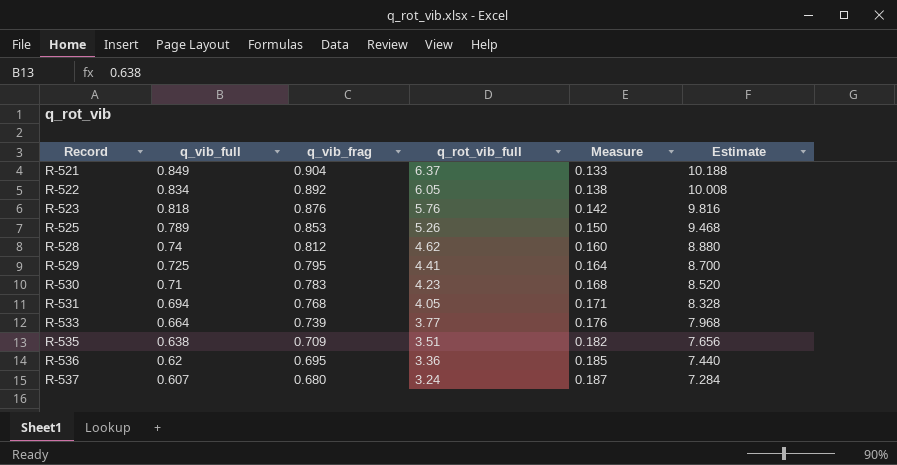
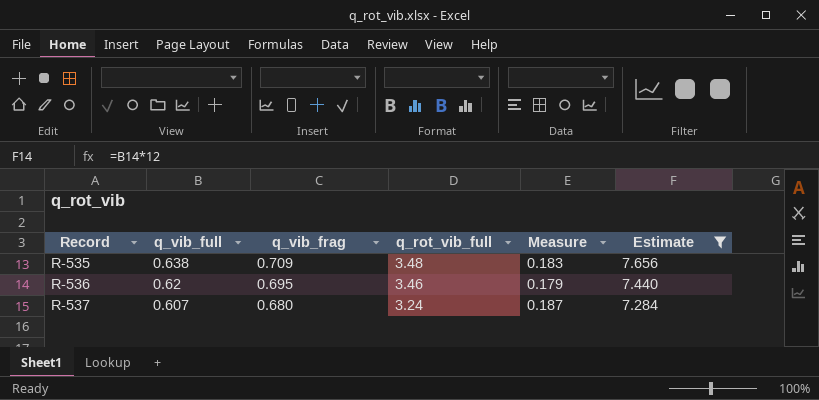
filter: none -> Estimate <= 7.656
R-535 | q_rot_vib_full: 3.51 -> 3.48
R-535 | Measure: 0.182 -> 0.183
R-536 | q_rot_vib_full: 3.36 -> 3.46
R-536 | Measure: 0.185 -> 0.179

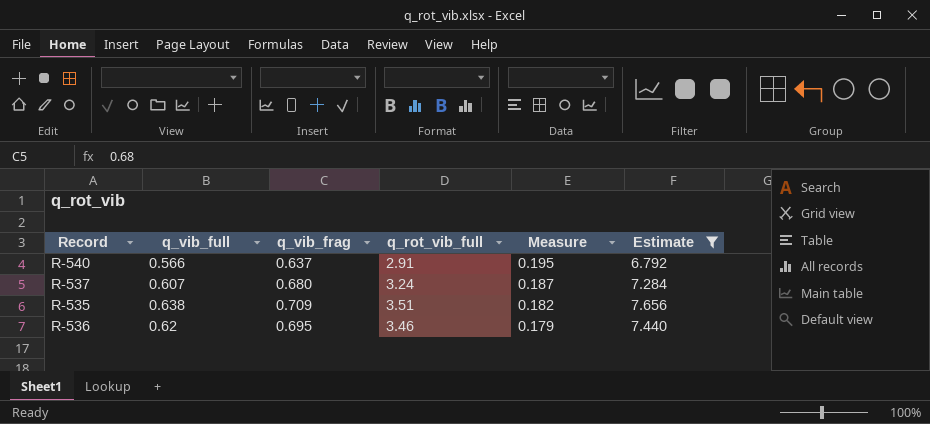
row order: Record ascending -> Measure descending
row R-540: none -> 0.566 | 0.637 | 2.91 | 0.195 | 6.792
R-535 | q_rot_vib_full: 3.48 -> 3.51
R-535 | Measure: 0.183 -> 0.182

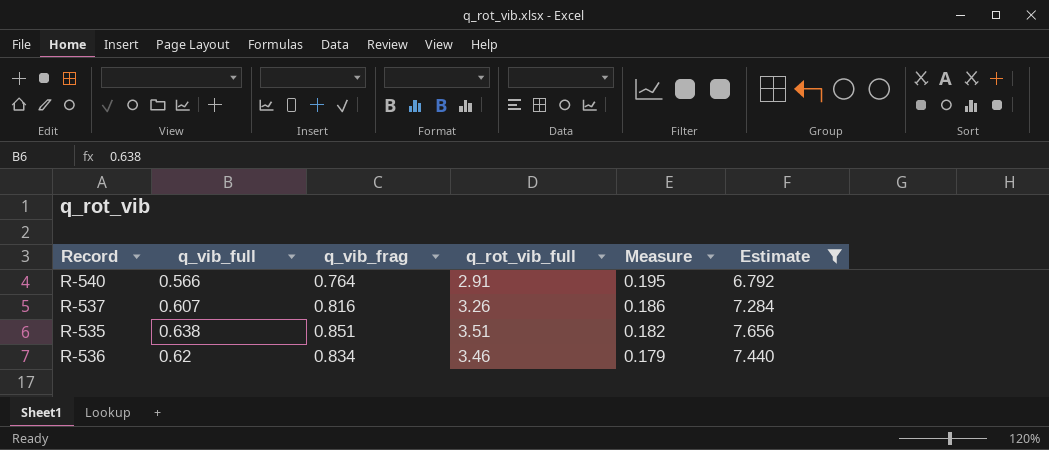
R-540 | q_vib_frag: 0.637 -> 0.764
R-537 | q_vib_frag: 0.680 -> 0.816
R-537 | q_rot_vib_full: 3.24 -> 3.26
R-537 | Measure: 0.187 -> 0.186
R-535 | q_vib_frag: 0.709 -> 0.851
R-536 | q_vib_frag: 0.695 -> 0.834

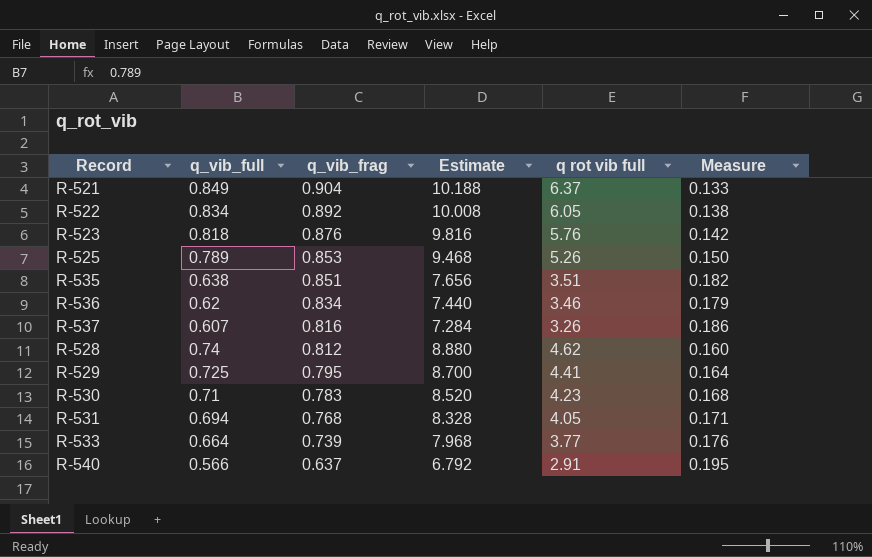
filter: Estimate <= 7.656 -> none
row order: Measure descending -> q_vib_frag descending
column Estimate | position: 6 -> 4
column name: q_rot_vib_full -> q rot vib full
R-540 | q_vib_frag: 0.764 -> 0.637

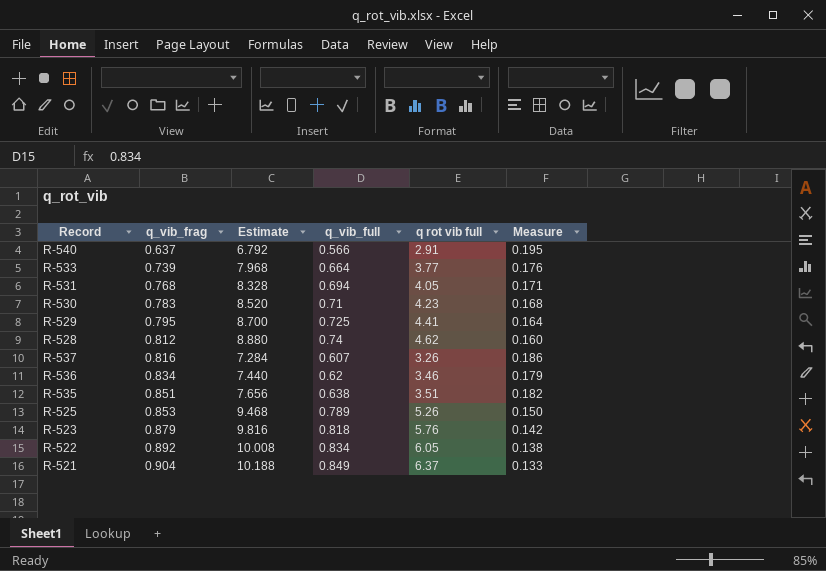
row order: q_vib_frag descending -> q_vib_frag ascending
column q_vib_full | position: 2 -> 4
R-523 | q_vib_frag: 0.876 -> 0.879

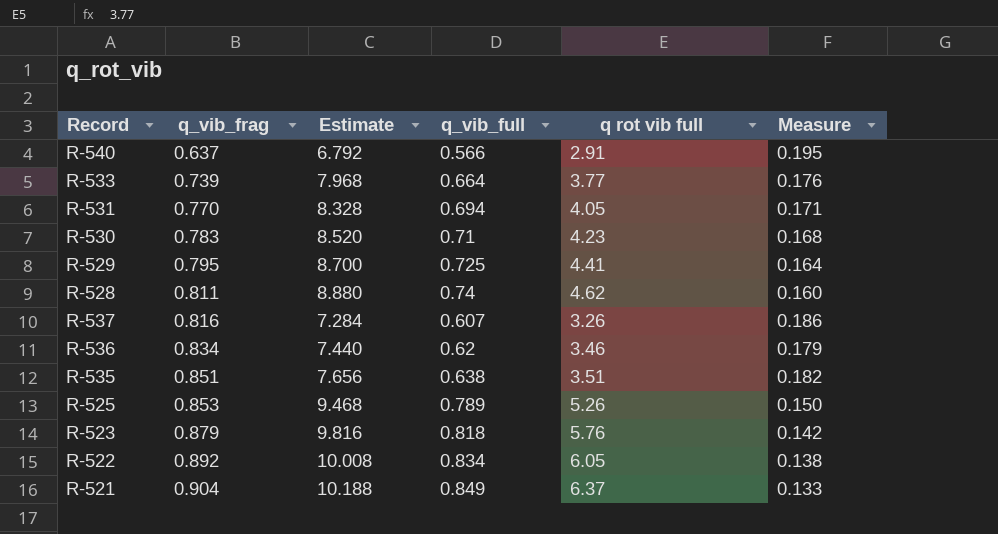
R-531 | q_vib_frag: 0.768 -> 0.770
R-528 | q_vib_frag: 0.812 -> 0.811

